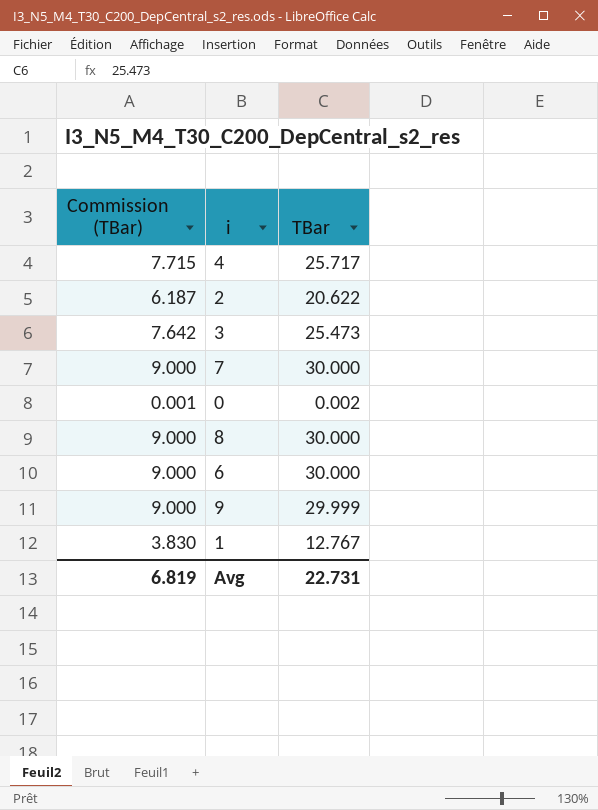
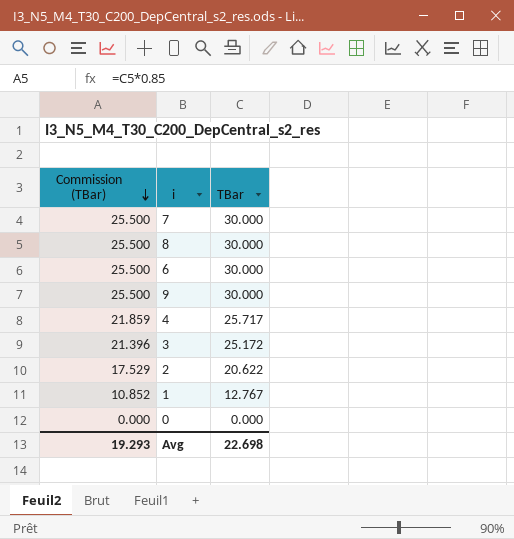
row order: none -> Commission (TBar) descending
column Commission (TBar) | formula: [TBar] * 0.3 -> [TBar] * 0.85
9 | TBar: 29.999 -> 30.000
3 | TBar: 25.473 -> 25.172
0 | TBar: 0.002 -> 0.000
Avg | Commission (TBar): 6.819 -> 19.293
Avg | TBar: 22.731 -> 22.698

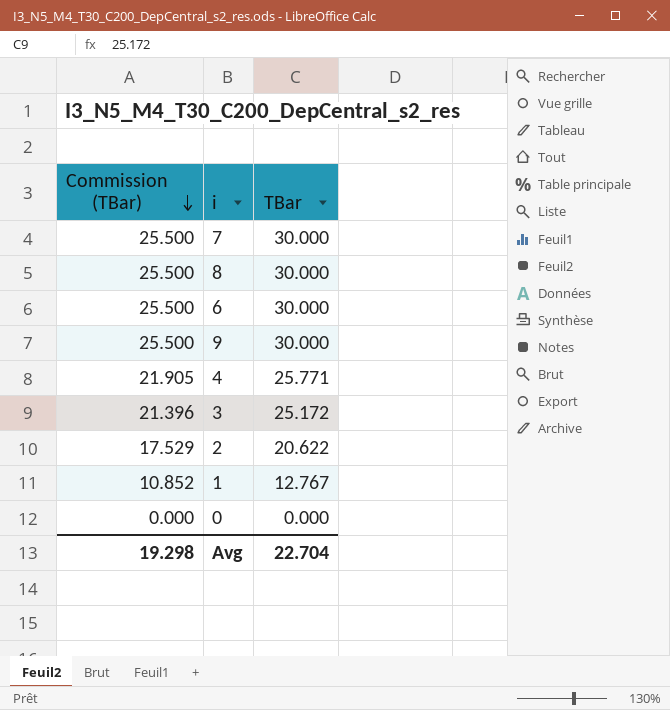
4 | Commission (TBar): 21.859 -> 21.905
4 | TBar: 25.717 -> 25.771
Avg | Commission (TBar): 19.293 -> 19.298
Avg | TBar: 22.698 -> 22.704

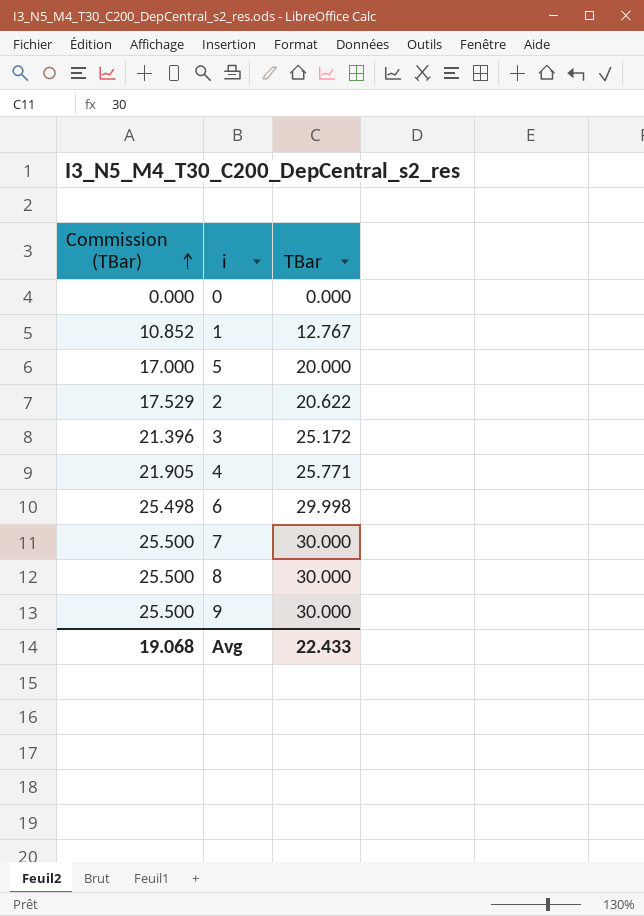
row order: Commission (TBar) descending -> Commission (TBar) ascending
row 5: none -> 17.000 | 20.000
6 | Commission (TBar): 25.500 -> 25.498
6 | TBar: 30.000 -> 29.998
Avg | Commission (TBar): 19.298 -> 19.068
Avg | TBar: 22.704 -> 22.433

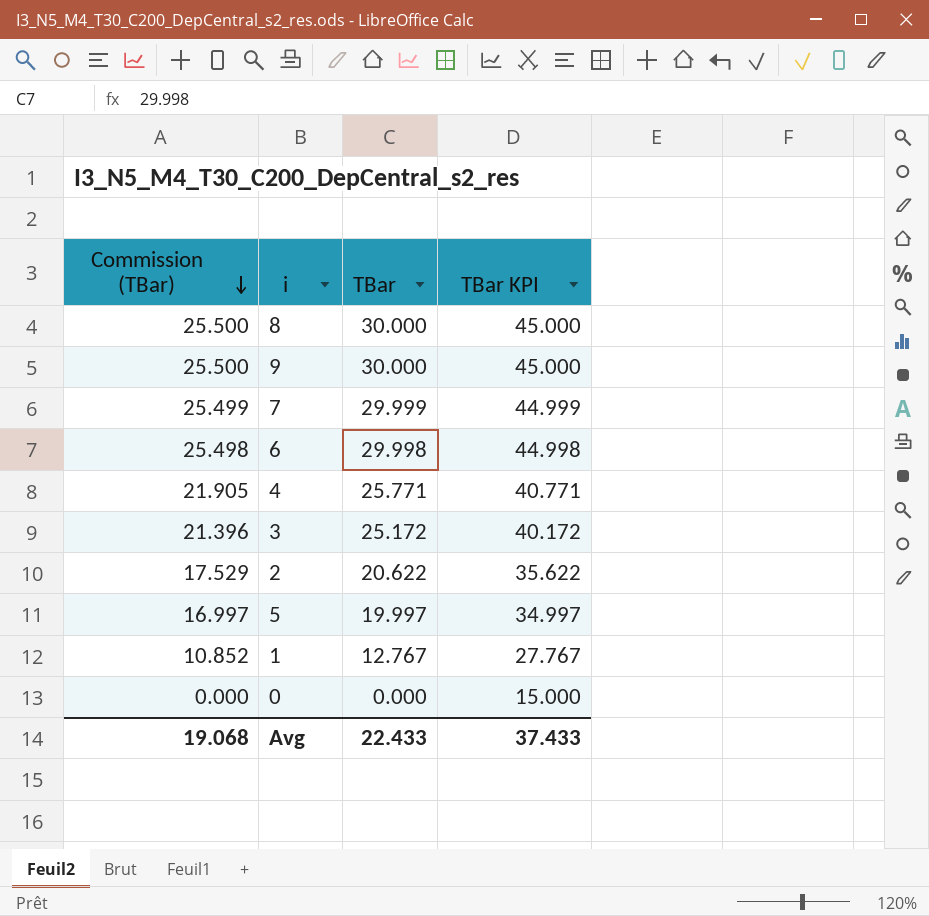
row order: Commission (TBar) ascending -> Commission (TBar) descending
column TBar KPI | formula: none -> [TBar] + 15
7 | Commission (TBar): 25.500 -> 25.499
7 | TBar: 30.000 -> 29.999
5 | Commission (TBar): 17.000 -> 16.997
5 | TBar: 20.000 -> 19.997

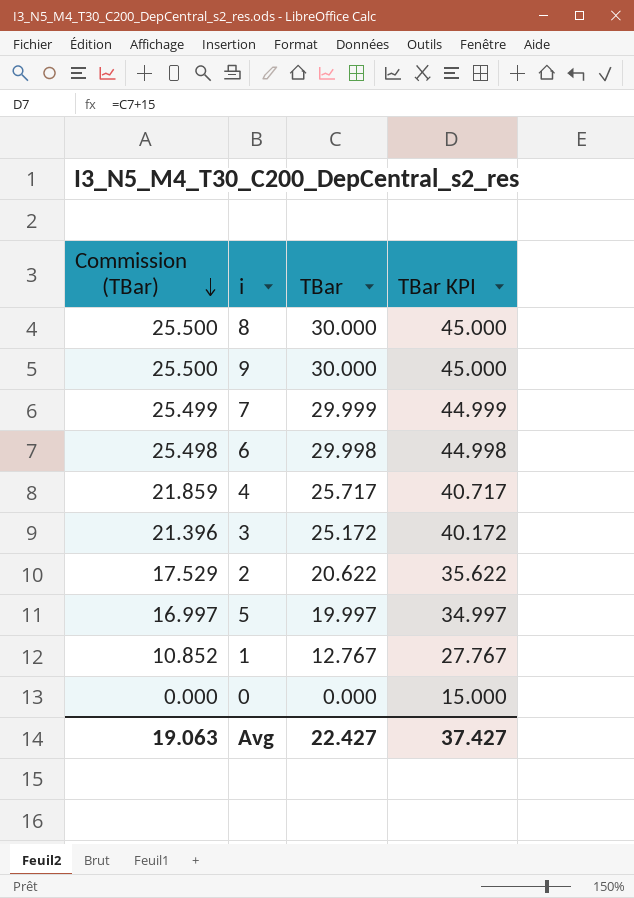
4 | Commission (TBar): 21.905 -> 21.859
4 | TBar: 25.771 -> 25.717
4 | TBar KPI: 40.771 -> 40.717
Avg | Commission (TBar): 19.068 -> 19.063
Avg | TBar: 22.433 -> 22.427
Avg | TBar KPI: 37.433 -> 37.427

